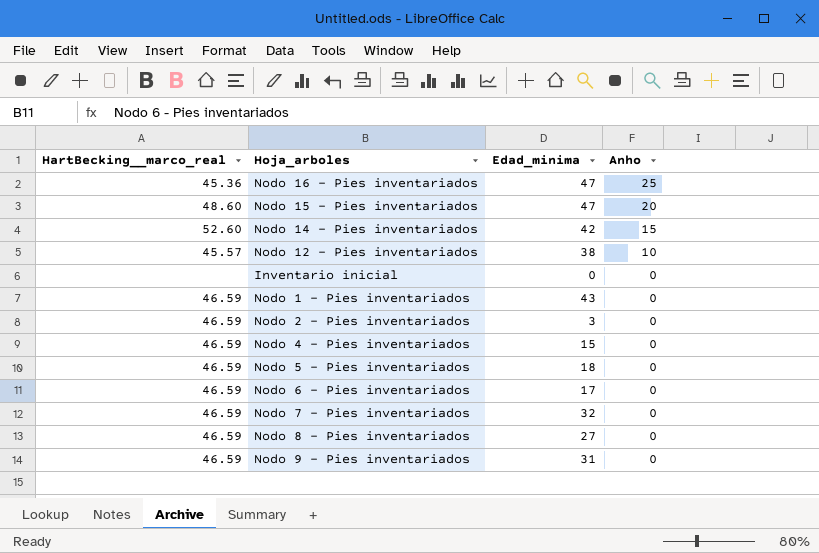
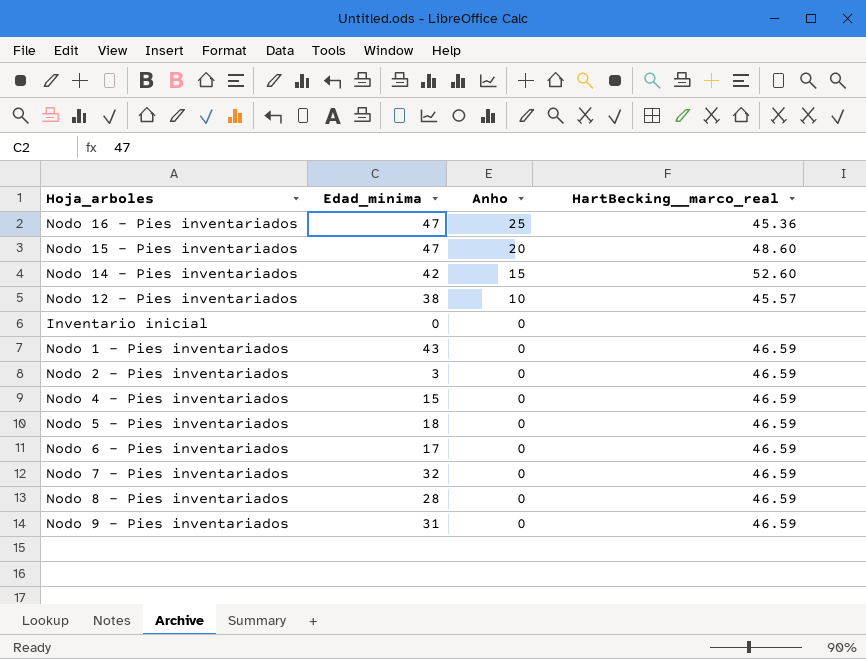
column HartBecking__marco_real | position: 1 -> 4
Nodo 8 - Pies inventariados | Edad_minima: 27 -> 28

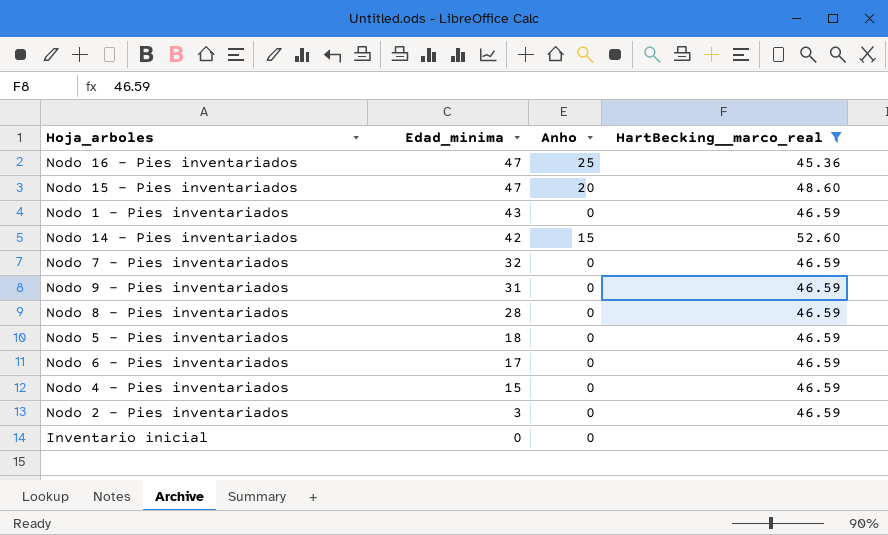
filter: none -> HartBecking__marco_real != 45.57
row order: Anho descending -> Edad_minima descending

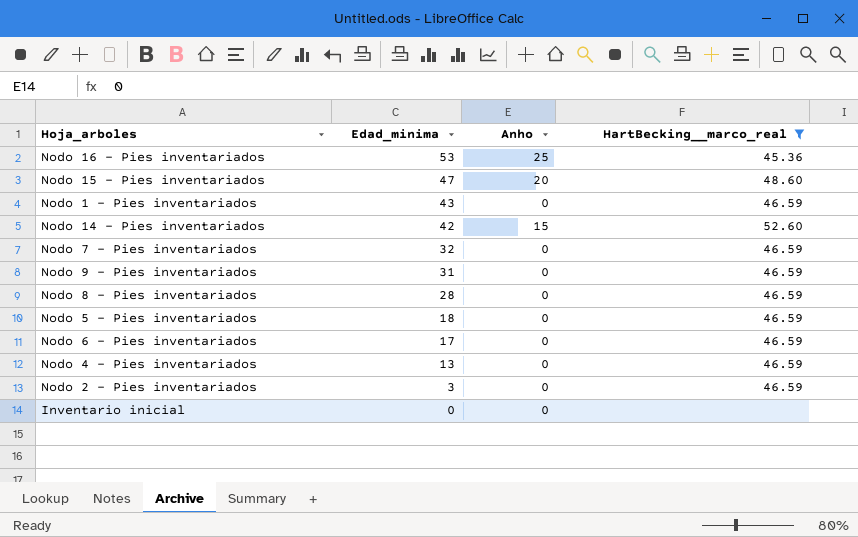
Nodo 16 - Pies inventariados | Edad_minima: 47 -> 53
Nodo 4 - Pies inventariados | Edad_minima: 15 -> 13

